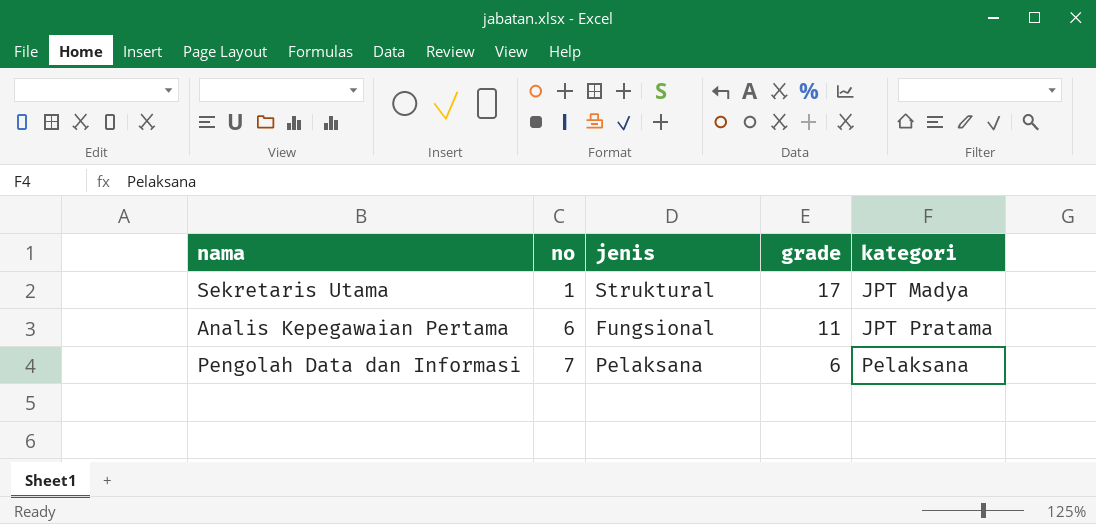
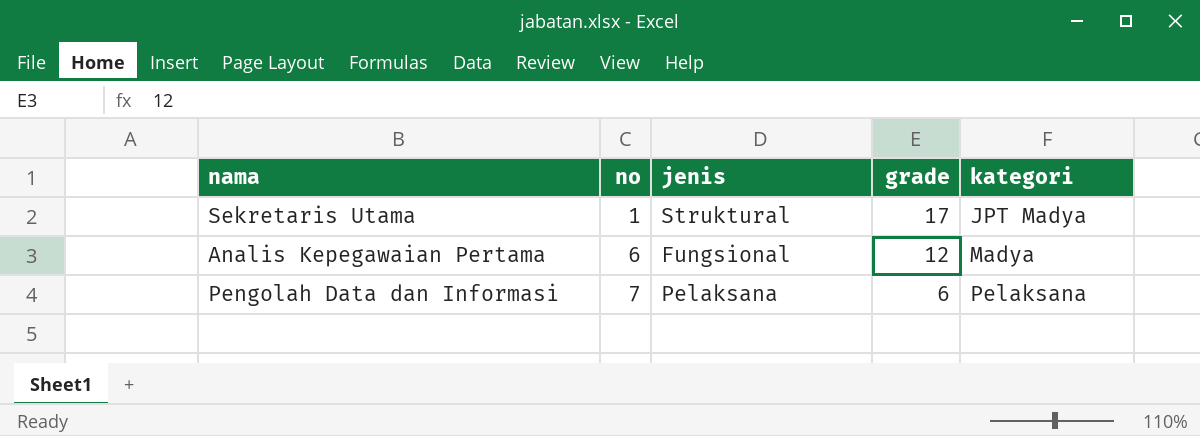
Analis Kepegawaian Pertama | grade: 11 -> 12
Analis Kepegawaian Pertama | kategori: JPT Pratama -> Madya

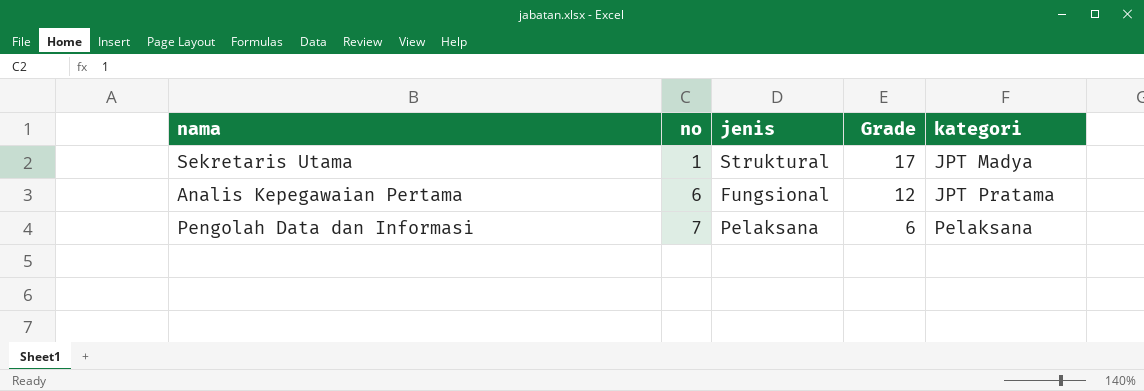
column name: grade -> Grade
Analis Kepegawaian Pertama | kategori: Madya -> JPT Pratama

